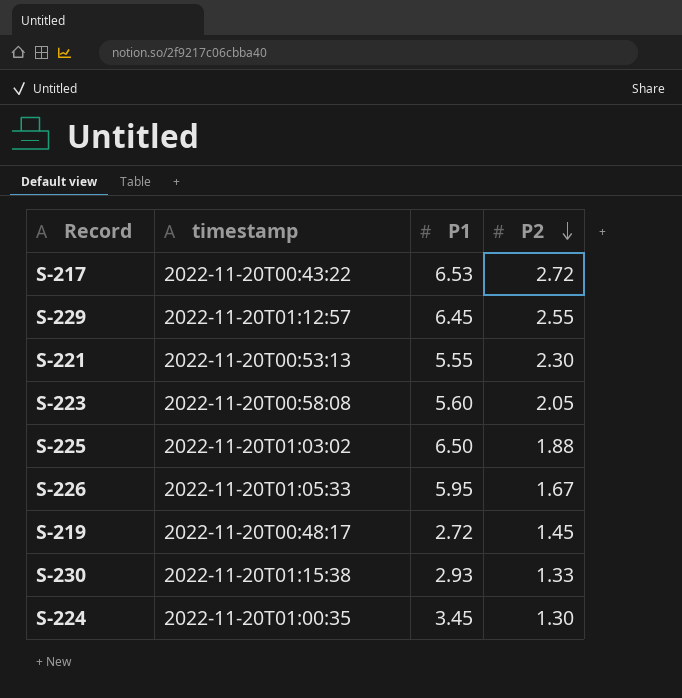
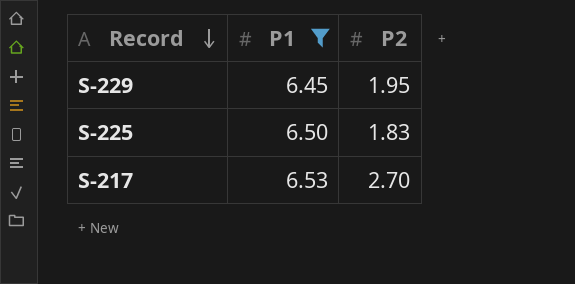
filter: none -> P1 >= 6.45
row order: P2 descending -> Record descending
column timestamp | position: 2 -> none
S-229 | P2: 2.55 -> 1.95
S-225 | P2: 1.88 -> 1.83
S-217 | P2: 2.72 -> 2.70

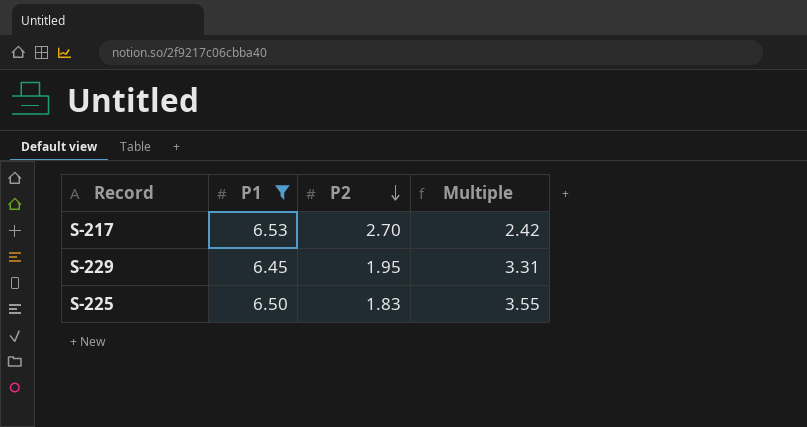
row order: Record descending -> P2 descending
column Multiple | formula: none -> [P1] / [P2]

